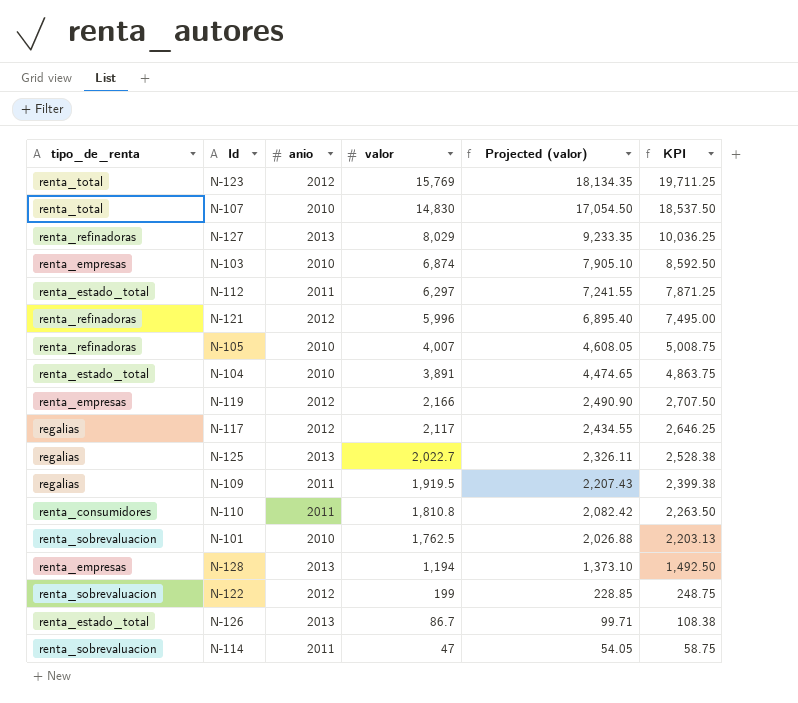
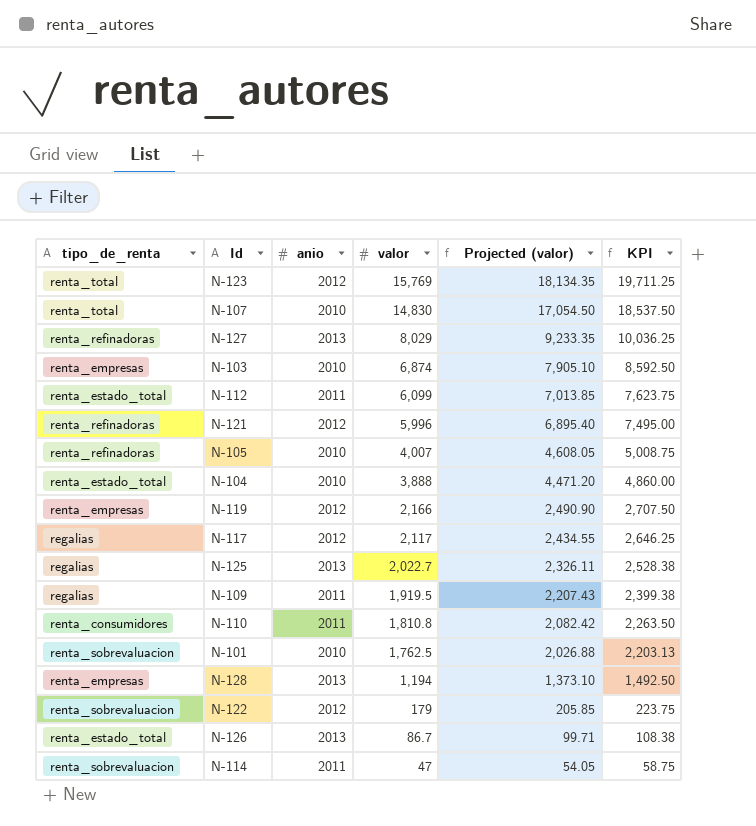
N-112 | valor: 6,297 -> 6,099
N-112 | Projected (valor): 7,241.55 -> 7,013.85
N-112 | KPI: 7,871.25 -> 7,623.75
N-104 | valor: 3,891 -> 3,888
N-104 | Projected (valor): 4,474.65 -> 4,471.20
N-104 | KPI: 4,863.75 -> 4,860.00
N-122 | valor: 199 -> 179
N-122 | Projected (valor): 228.85 -> 205.85
N-122 | KPI: 248.75 -> 223.75

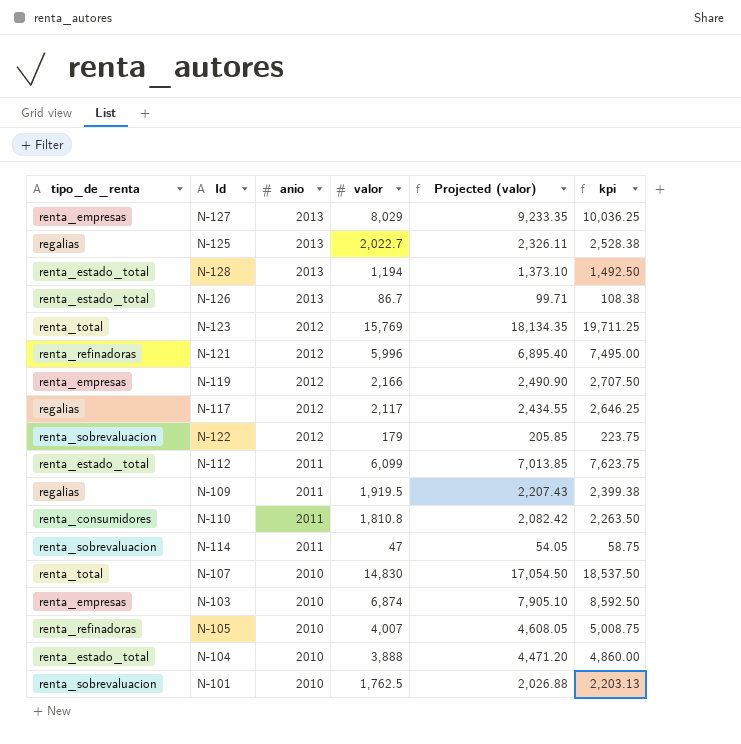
row order: valor descending -> anio descending
column name: KPI -> kpi
N-127 | tipo_de_renta: renta_refinadoras -> renta_empresas
N-128 | tipo_de_renta: renta_empresas -> renta_estado_total

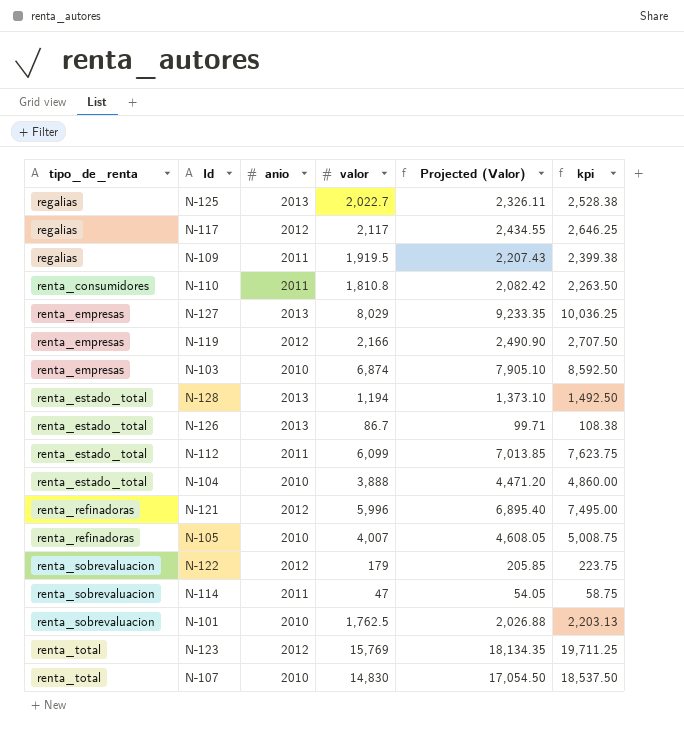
row order: anio descending -> tipo_de_renta ascending
column name: Projected (valor) -> Projected (Valor)

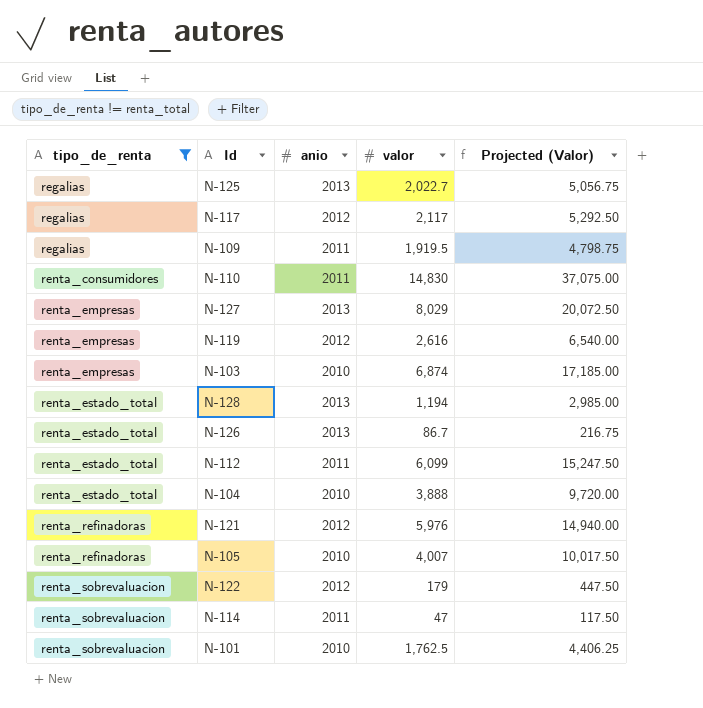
filter: none -> tipo_de_renta != renta_total
column kpi | formula: [valor] * 1.25 -> none
column Projected (Valor) | formula: [valor] * 1.15 -> [valor] * 2.5
N-110 | valor: 1,810.8 -> 14,830
N-119 | valor: 2,166 -> 2,616
N-121 | valor: 5,996 -> 5,976

